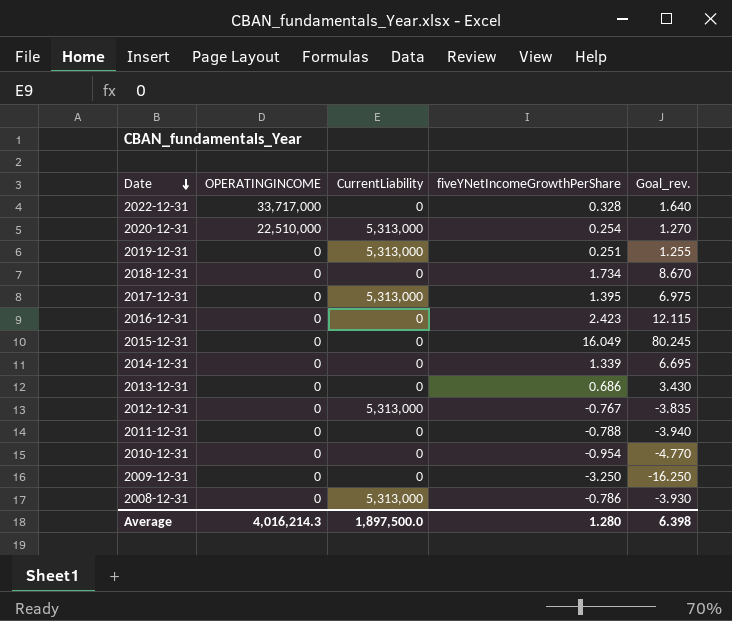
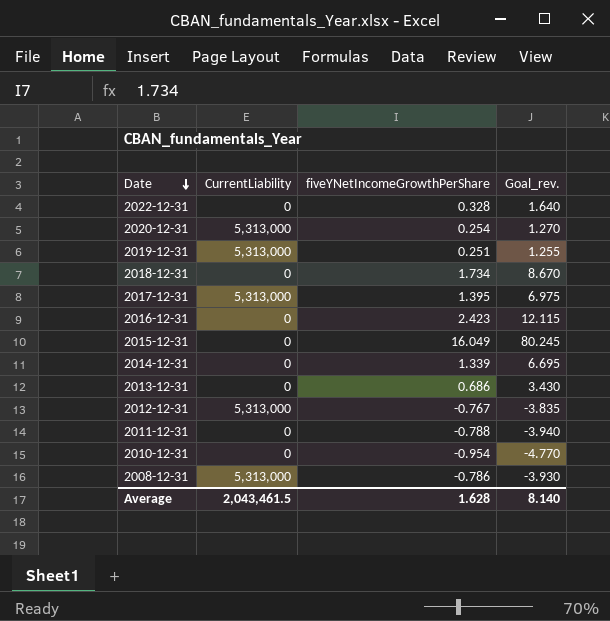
column OPERATINGINCOME | position: 2 -> none
row 2009-12-31: 0 | 0 | -3.250 | -16.250 -> none
Average | CurrentLiability: 1,897,500.0 -> 2,043,461.5
Average | fiveYNetIncomeGrowthPerShare: 1.280 -> 1.628
Average | Goal_rev.: 6.398 -> 8.140

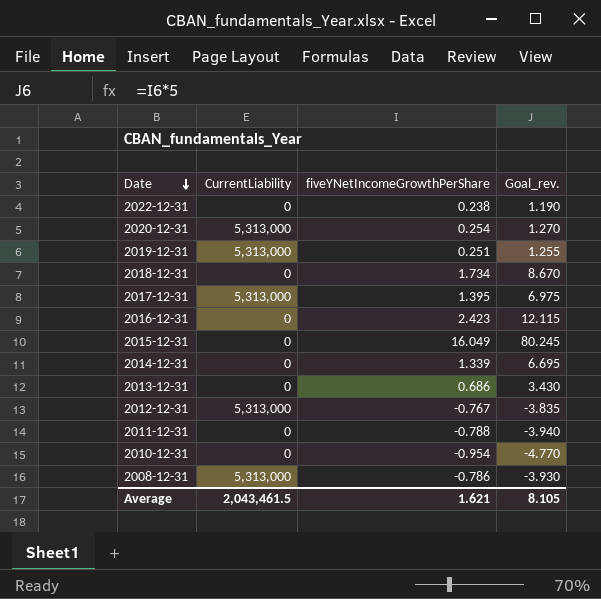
2022-12-31 | fiveYNetIncomeGrowthPerShare: 0.328 -> 0.238
2022-12-31 | Goal_rev.: 1.640 -> 1.190
Average | fiveYNetIncomeGrowthPerShare: 1.628 -> 1.621
Average | Goal_rev.: 8.140 -> 8.105

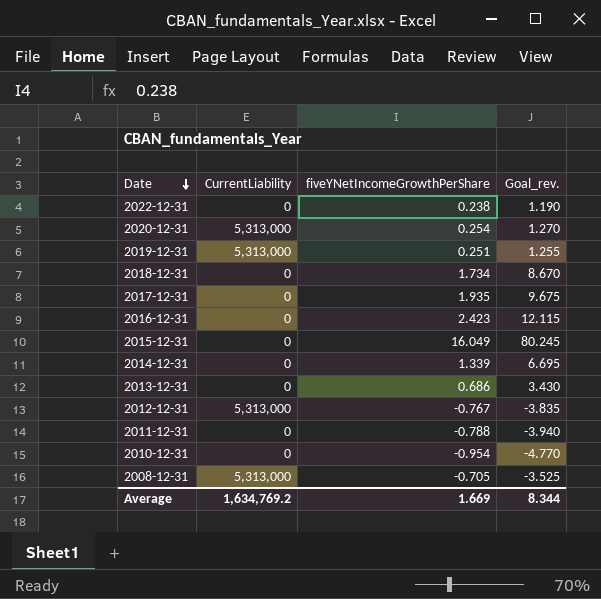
2017-12-31 | CurrentLiability: 5,313,000 -> 0
2017-12-31 | fiveYNetIncomeGrowthPerShare: 1.395 -> 1.935
2017-12-31 | Goal_rev.: 6.975 -> 9.675
2008-12-31 | fiveYNetIncomeGrowthPerShare: -0.786 -> -0.705
2008-12-31 | Goal_rev.: -3.930 -> -3.525
Average | CurrentLiability: 2,043,461.5 -> 1,634,769.2
Average | fiveYNetIncomeGrowthPerShare: 1.621 -> 1.669
Average | Goal_rev.: 8.105 -> 8.344

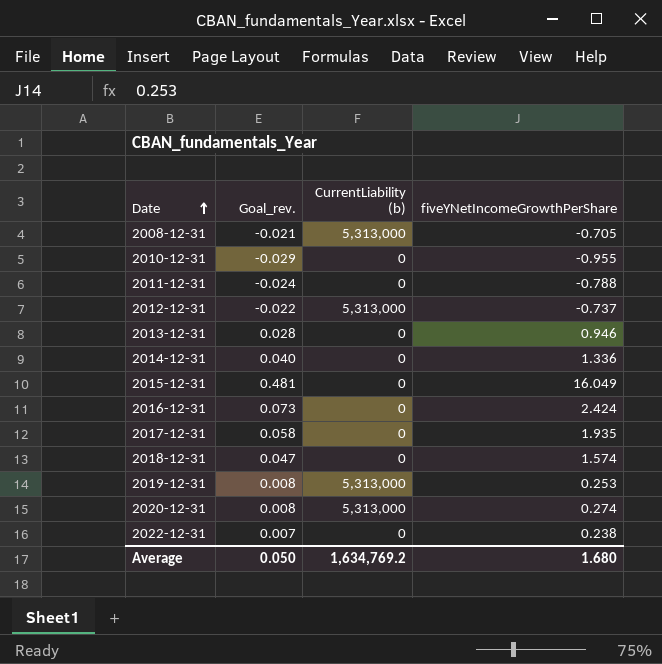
row order: Date descending -> Date ascending
column Goal_rev. | formula: [fiveYNetIncomeGrowthPerShare] * 5 -> [fiveYNetIncomeGrowthPerShare] * 0.03
column Goal_rev. | position: 4 -> 2
column name: CurrentLiability -> CurrentLiability (b)
2010-12-31 | fiveYNetIncomeGrowthPerShare: -0.954 -> -0.955
2012-12-31 | fiveYNetIncomeGrowthPerShare: -0.767 -> -0.737
2013-12-31 | fiveYNetIncomeGrowthPerShare: 0.686 -> 0.946
2014-12-31 | fiveYNetIncomeGrowthPerShare: 1.339 -> 1.336
2016-12-31 | fiveYNetIncomeGrowthPerShare: 2.423 -> 2.424
2018-12-31 | fiveYNetIncomeGrowthPerShare: 1.734 -> 1.574
2019-12-31 | fiveYNetIncomeGrowthPerShare: 0.251 -> 0.253
2020-12-31 | fiveYNetIncomeGrowthPerShare: 0.254 -> 0.274
Average | Goal_rev.: 8.344 -> 0.050
Average | fiveYNetIncomeGrowthPerShare: 1.669 -> 1.680

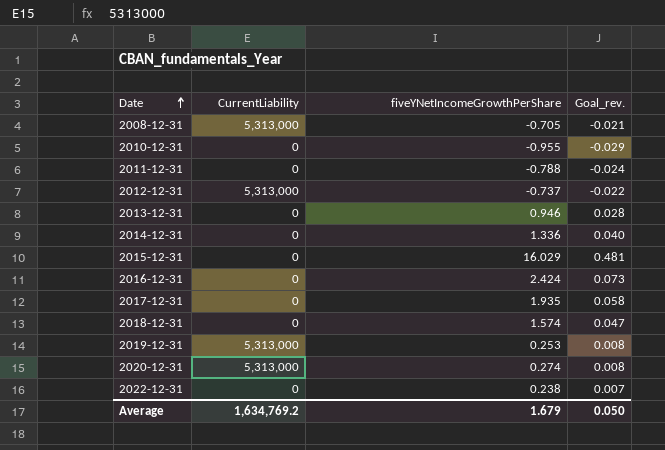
column name: CurrentLiability (b) -> CurrentLiability
column Goal_rev. | position: 2 -> 4
2015-12-31 | fiveYNetIncomeGrowthPerShare: 16.049 -> 16.029
Average | fiveYNetIncomeGrowthPerShare: 1.680 -> 1.679

